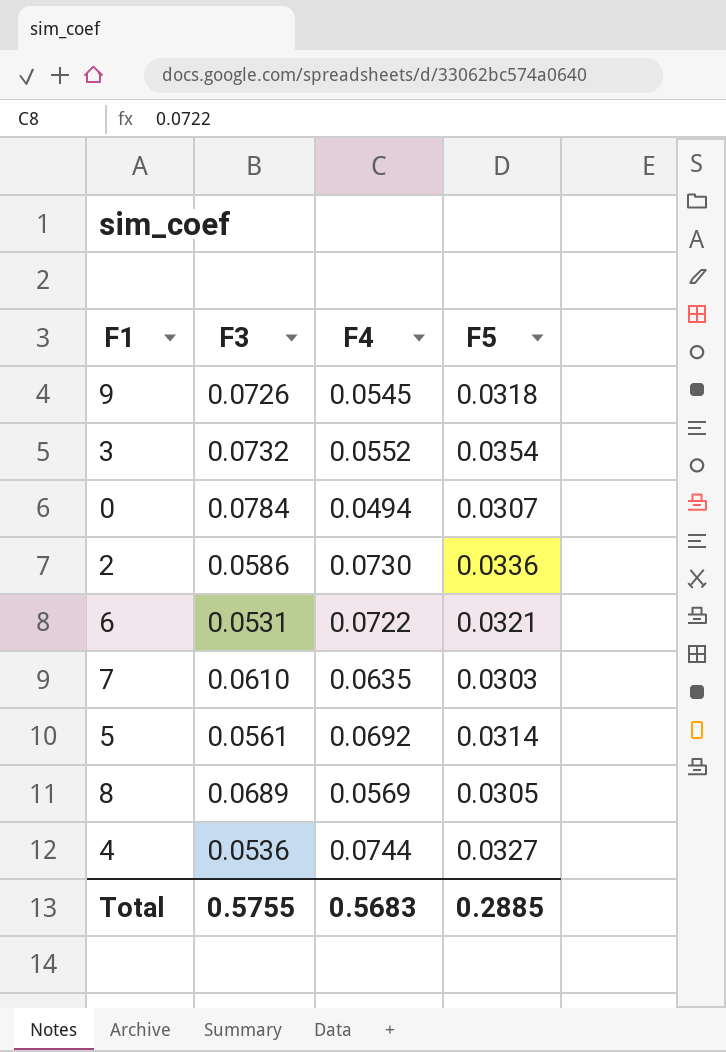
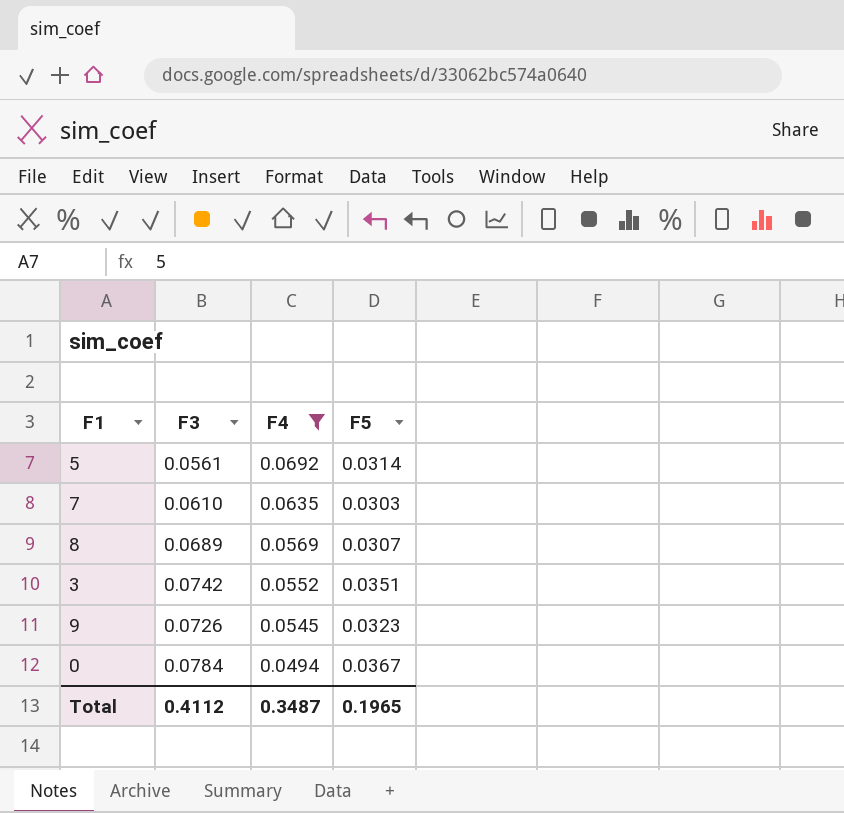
filter: none -> F4 <= 0.0692
row order: none -> F4 descending
8 | F5: 0.0305 -> 0.0307
3 | F3: 0.0732 -> 0.0742
3 | F5: 0.0354 -> 0.0351
9 | F5: 0.0318 -> 0.0323
0 | F5: 0.0307 -> 0.0367
Total | F3: 0.5755 -> 0.4112
Total | F4: 0.5683 -> 0.3487
Total | F5: 0.2885 -> 0.1965

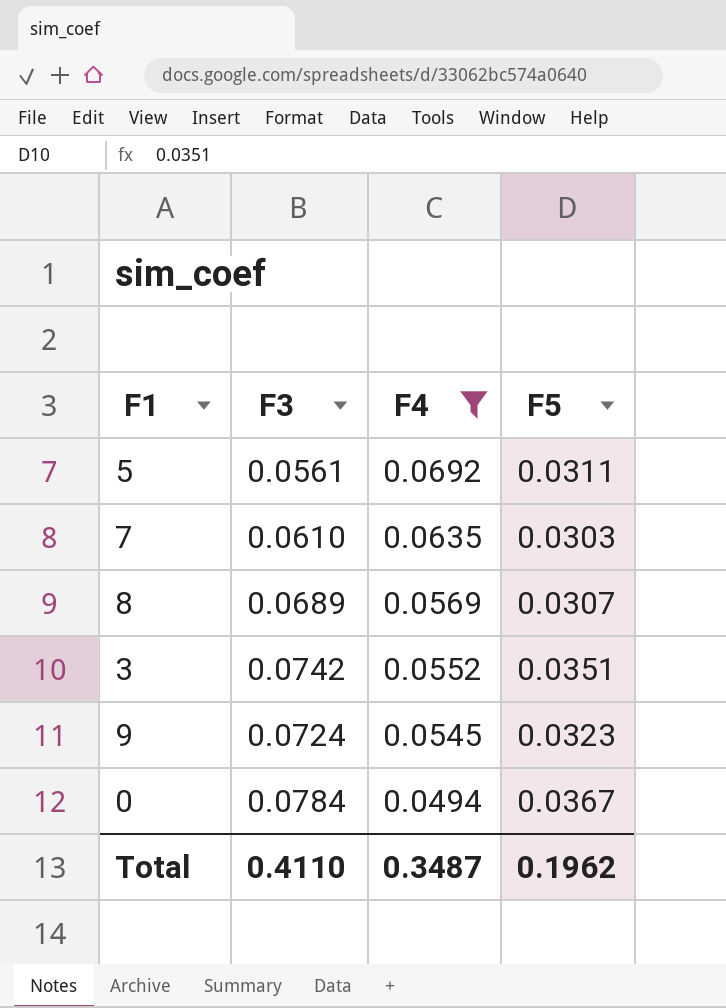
5 | F5: 0.0314 -> 0.0311
9 | F3: 0.0726 -> 0.0724
Total | F3: 0.4112 -> 0.4110
Total | F5: 0.1965 -> 0.1962

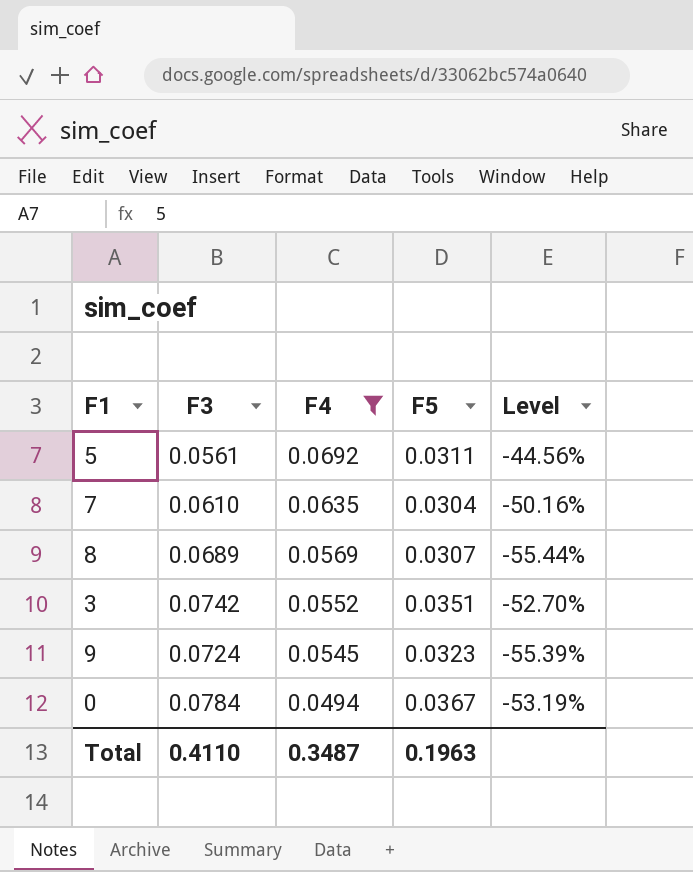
column Level | formula: none -> ([F5] - [F3]) / [F3]
7 | F5: 0.0303 -> 0.0304
Total | F5: 0.1962 -> 0.1963

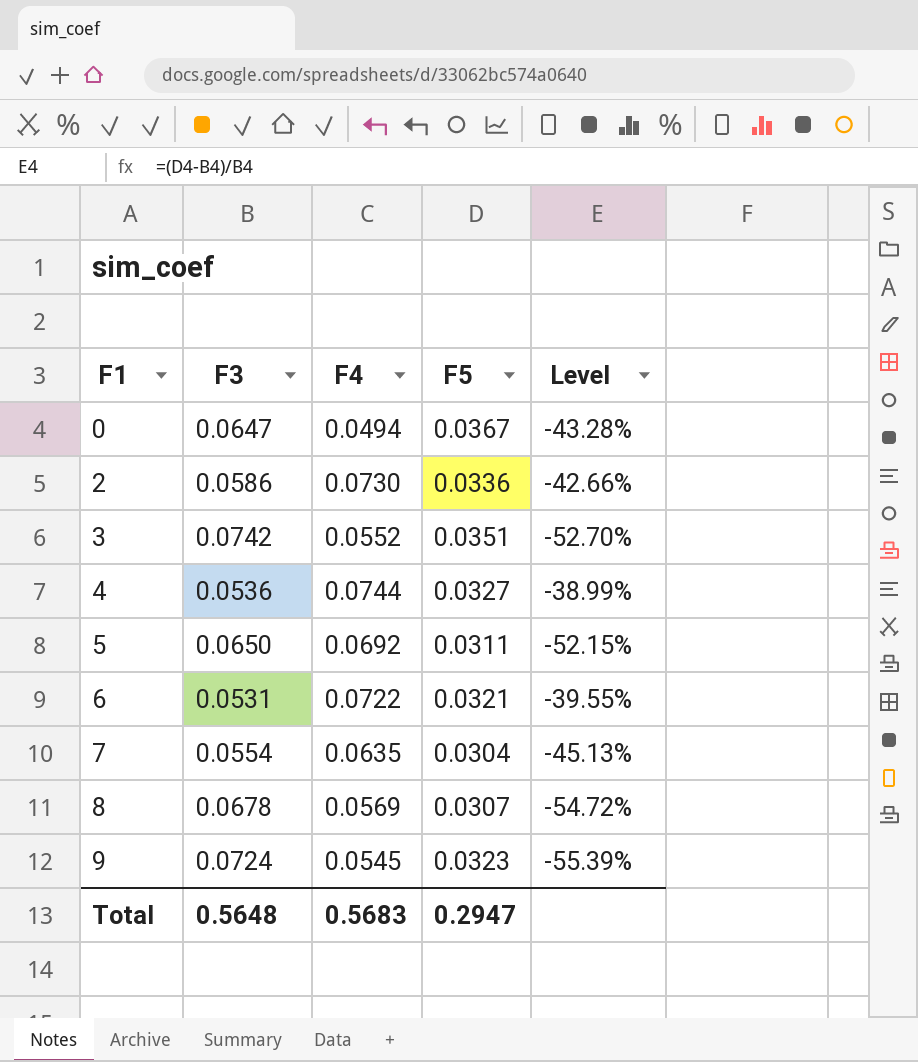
filter: F4 <= 0.0692 -> none
row order: F4 descending -> F1 ascending
0 | F3: 0.0784 -> 0.0647
0 | Level: -53.19% -> -43.28%
5 | F3: 0.0561 -> 0.0650
5 | Level: -44.56% -> -52.15%
7 | F3: 0.0610 -> 0.0554
7 | Level: -50.16% -> -45.13%
8 | F3: 0.0689 -> 0.0678
8 | Level: -55.44% -> -54.72%
Total | F3: 0.4110 -> 0.5648
Total | F4: 0.3487 -> 0.5683
Total | F5: 0.1963 -> 0.2947

